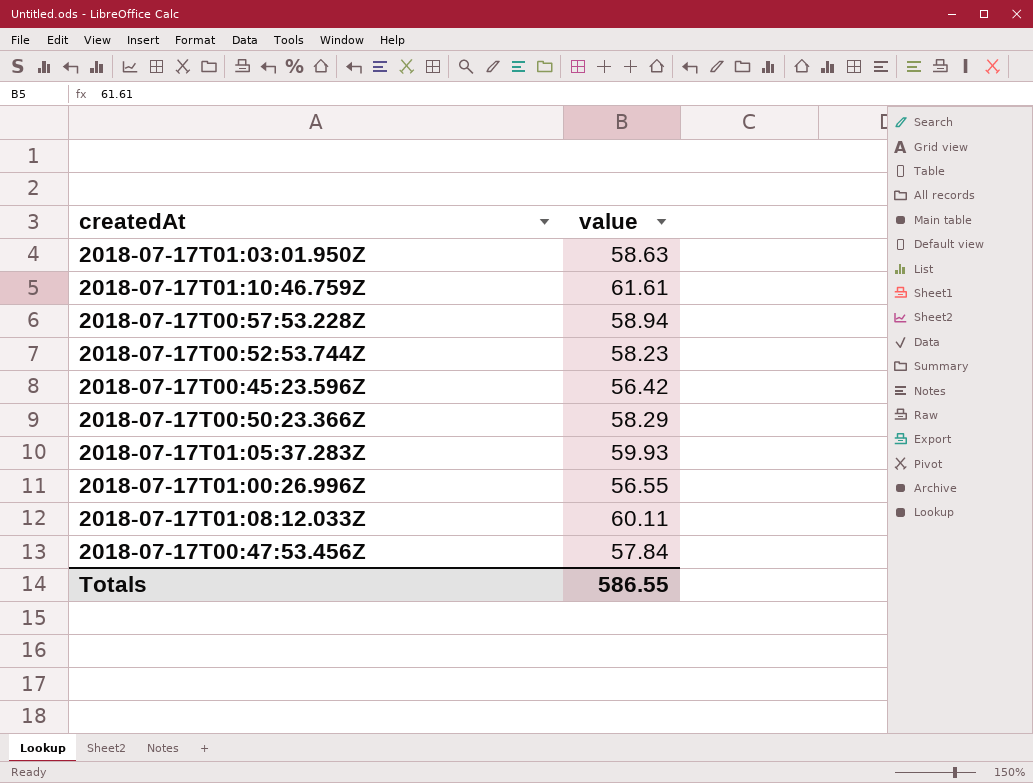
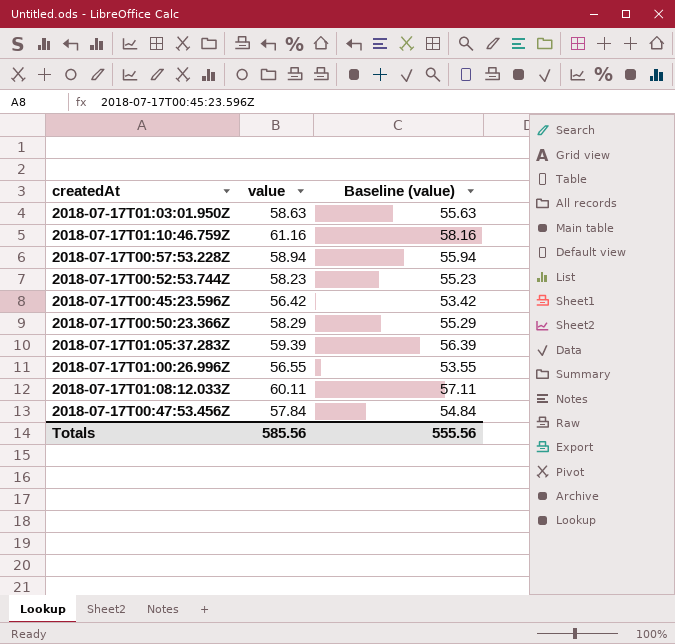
column Baseline (value) | formula: none -> [value] - 3
2018-07-17T01:10:46.759Z | value: 61.61 -> 61.16
2018-07-17T01:05:37.283Z | value: 59.93 -> 59.39
Totals | value: 586.55 -> 585.56

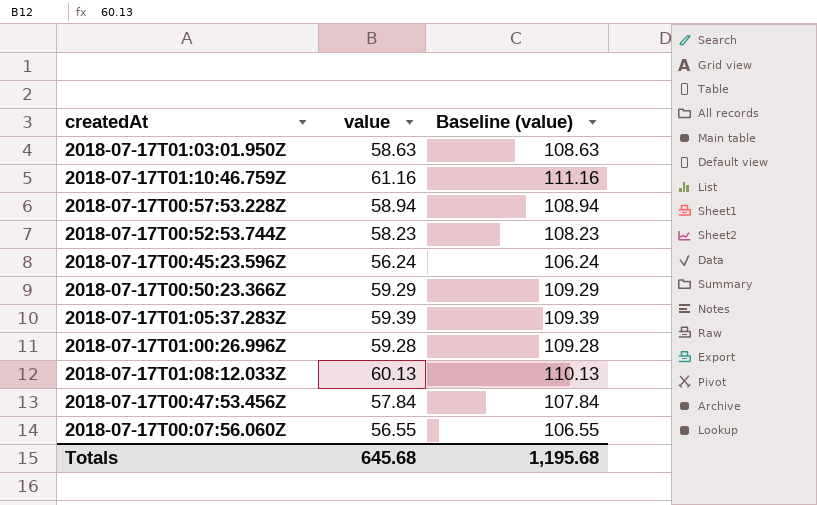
column Baseline (value) | formula: [value] - 3 -> [value] + 50
2018-07-17T00:45:23.596Z | value: 56.42 -> 56.24
2018-07-17T00:50:23.366Z | value: 58.29 -> 59.29
2018-07-17T01:00:26.996Z | value: 56.55 -> 59.28
2018-07-17T01:08:12.033Z | value: 60.11 -> 60.13
row 2018-07-17T00:07:56.060Z: none -> 56.55 | 106.55
Totals | value: 585.56 -> 645.68
Totals | Baseline (value): 555.56 -> 1,195.68

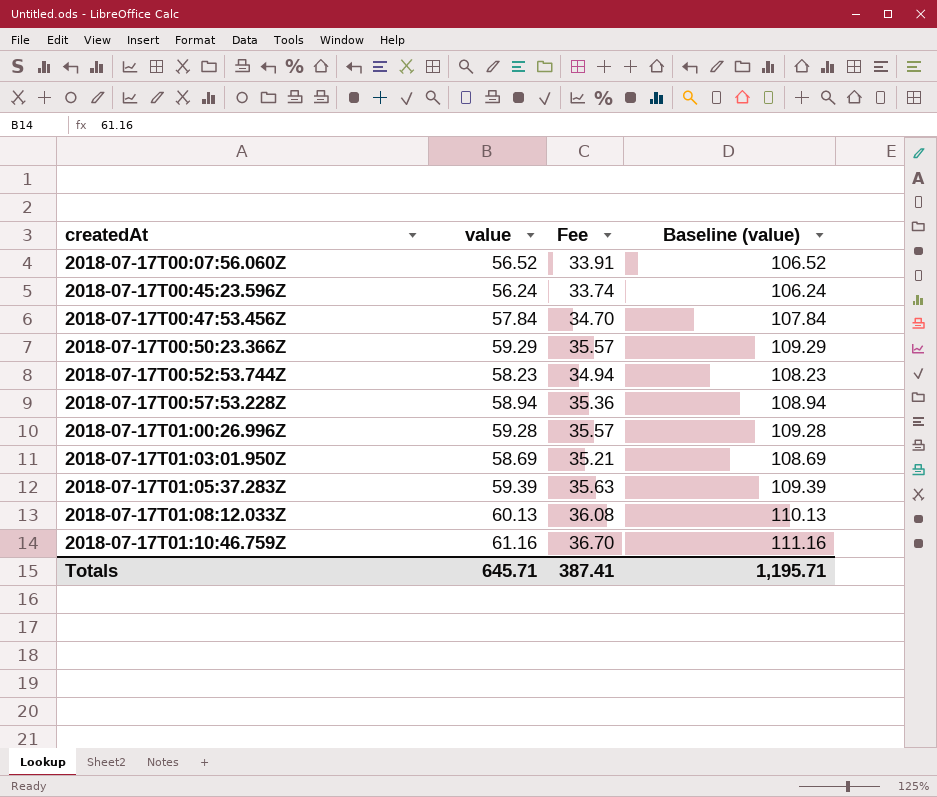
row order: none -> createdAt ascending
column Fee | formula: none -> [value] * 0.6
2018-07-17T00:07:56.060Z | value: 56.55 -> 56.52
2018-07-17T00:07:56.060Z | Baseline (value): 106.55 -> 106.52
2018-07-17T01:03:01.950Z | value: 58.63 -> 58.69
2018-07-17T01:03:01.950Z | Baseline (value): 108.63 -> 108.69
Totals | value: 645.68 -> 645.71
Totals | Baseline (value): 1,195.68 -> 1,195.71

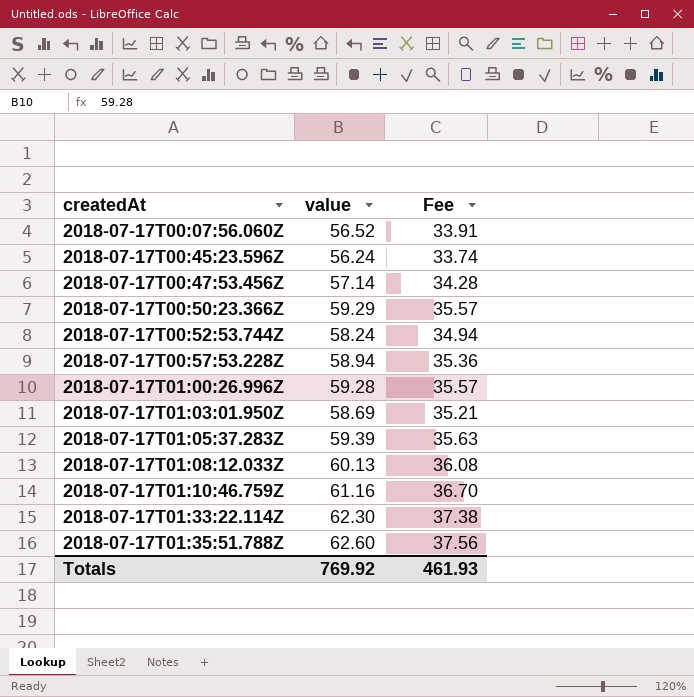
column Baseline (value) | formula: [value] + 50 -> none
2018-07-17T00:47:53.456Z | value: 57.84 -> 57.14
2018-07-17T00:47:53.456Z | Fee: 34.70 -> 34.28
2018-07-17T00:52:53.744Z | value: 58.23 -> 58.24
row 2018-07-17T01:33:22.114Z: none -> 62.30 | 37.38
row 2018-07-17T01:35:51.788Z: none -> 62.60 | 37.56
Totals | value: 645.71 -> 769.92
Totals | Fee: 387.41 -> 461.93

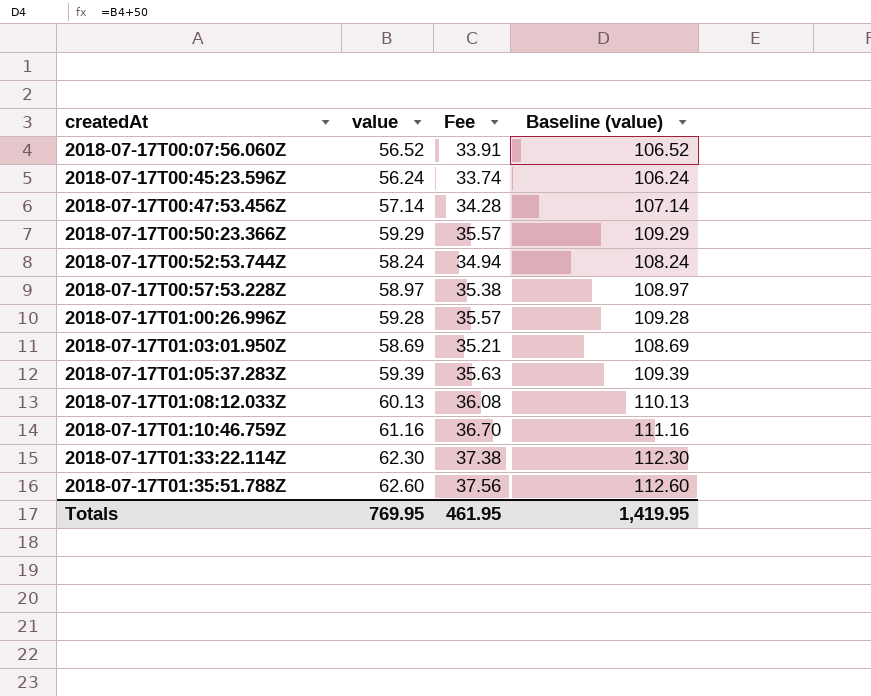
column Baseline (value) | formula: none -> [value] + 50
2018-07-17T00:57:53.228Z | value: 58.94 -> 58.97
2018-07-17T00:57:53.228Z | Fee: 35.36 -> 35.38
Totals | value: 769.92 -> 769.95
Totals | Fee: 461.93 -> 461.95

